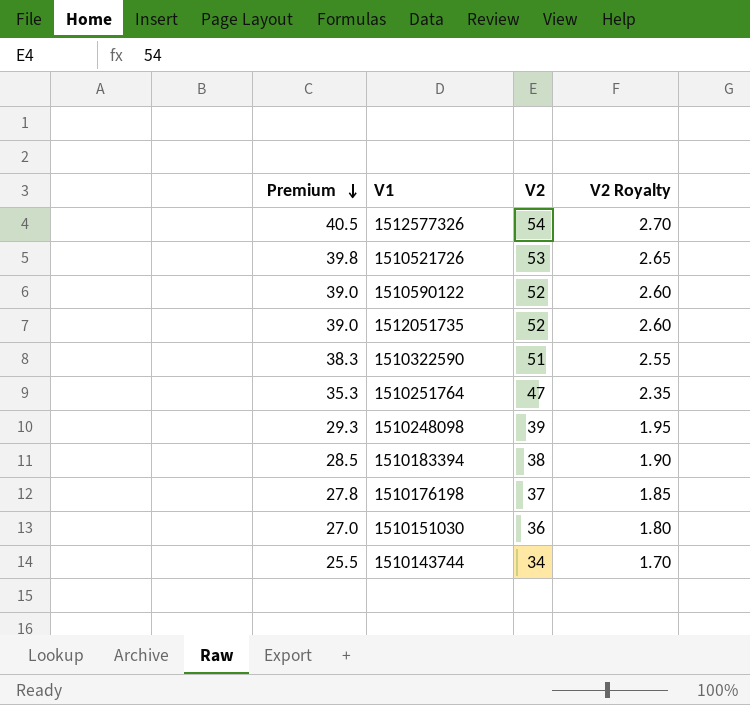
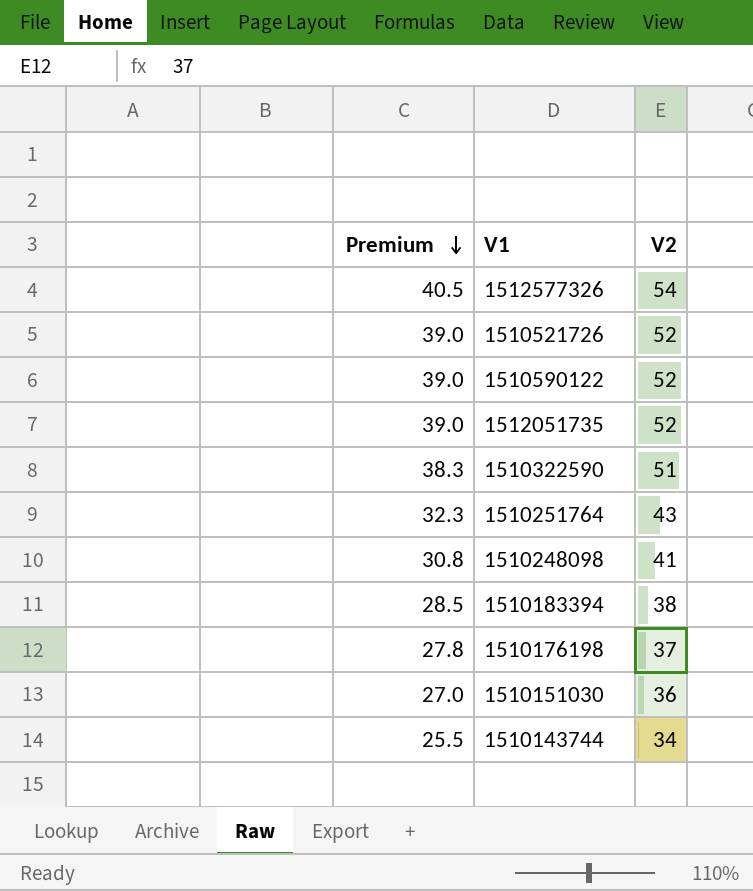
column V2 Royalty | formula: [V2] * 0.05 -> none
1510521726 | Premium: 39.8 -> 39.0
1510521726 | V2: 53 -> 52
1510251764 | Premium: 35.3 -> 32.3
1510251764 | V2: 47 -> 43
1510248098 | Premium: 29.3 -> 30.8
1510248098 | V2: 39 -> 41

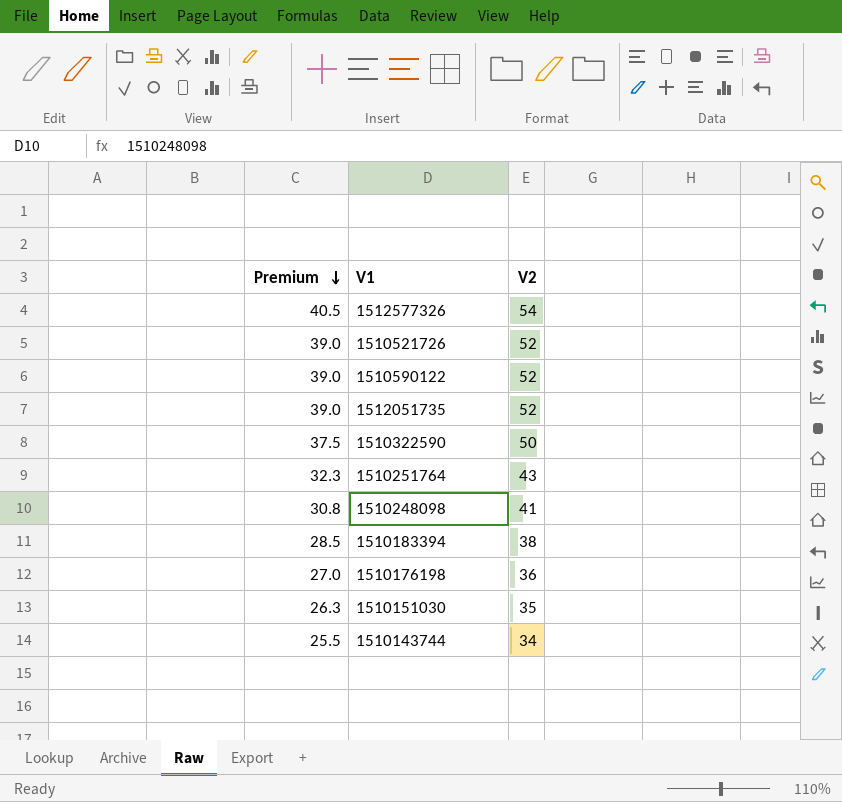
1510322590 | Premium: 38.3 -> 37.5
1510322590 | V2: 51 -> 50
1510176198 | Premium: 27.8 -> 27.0
1510176198 | V2: 37 -> 36
1510151030 | Premium: 27.0 -> 26.3
1510151030 | V2: 36 -> 35

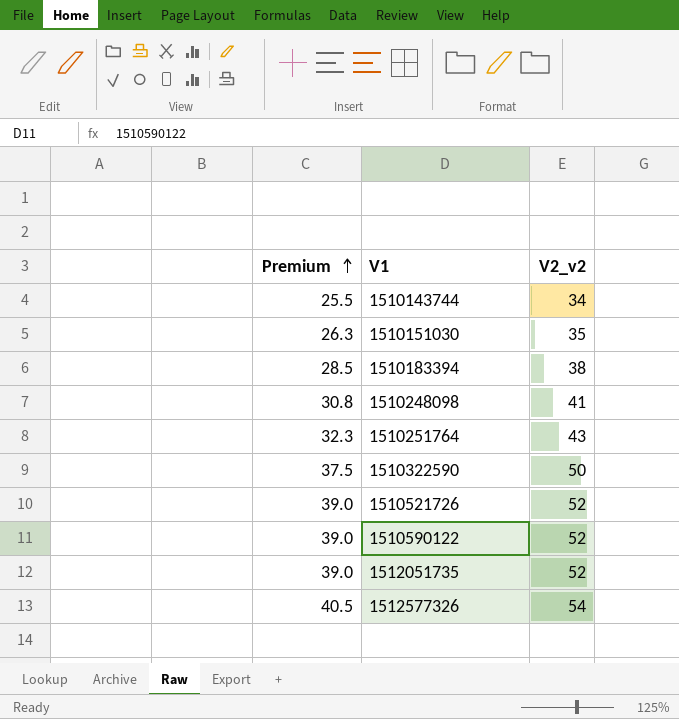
row order: Premium descending -> Premium ascending
column name: V2 -> V2_v2
row 1510176198: 27.0 | 36 -> none

